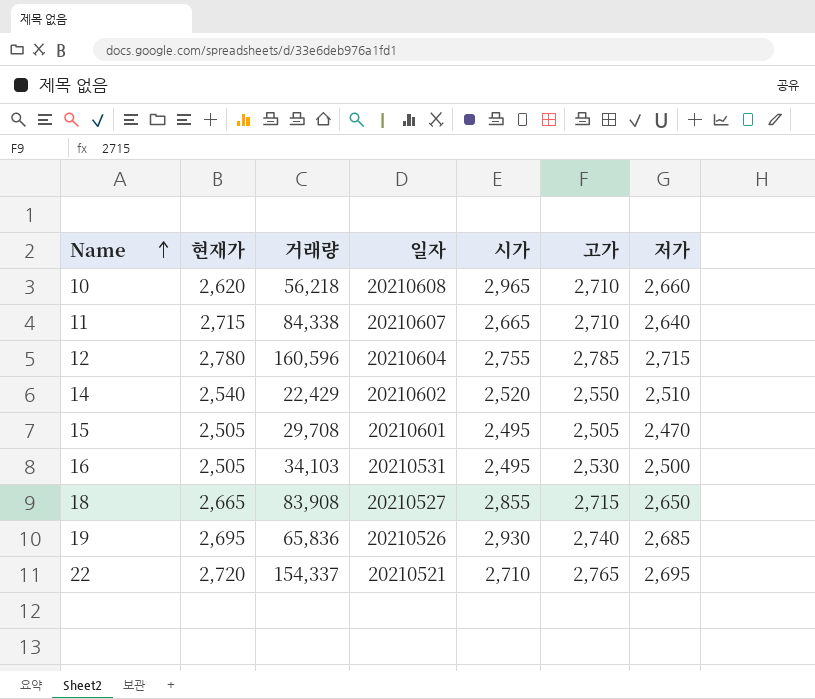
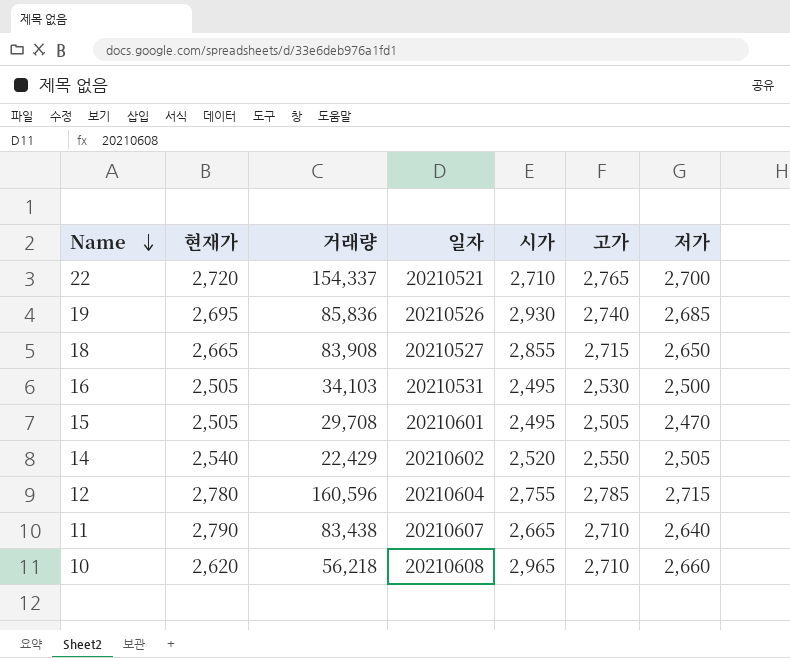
row order: Name ascending -> Name descending
22 | 저가: 2,695 -> 2,700
19 | 거래량: 65,836 -> 85,836
14 | 저가: 2,510 -> 2,505
11 | 현재가: 2,715 -> 2,790
11 | 거래량: 84,338 -> 83,438

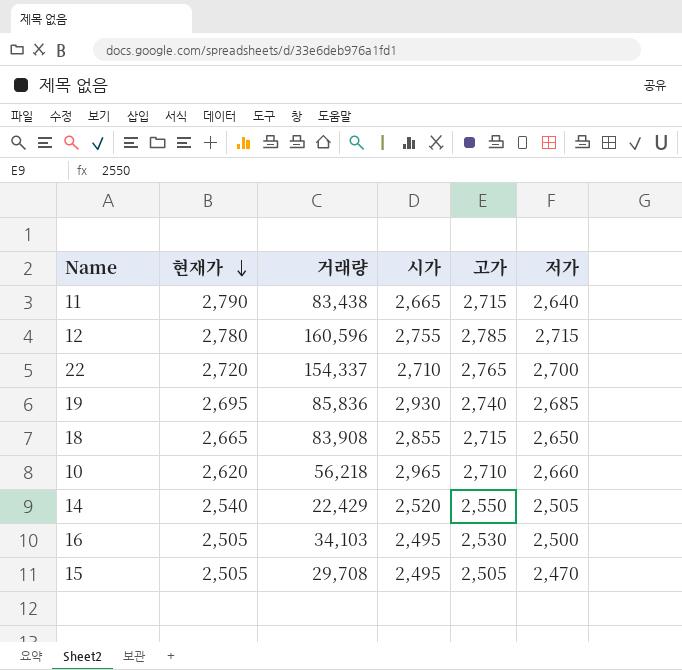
row order: Name descending -> 현재가 descending
column 일자 | position: 4 -> none
11 | 고가: 2,710 -> 2,715

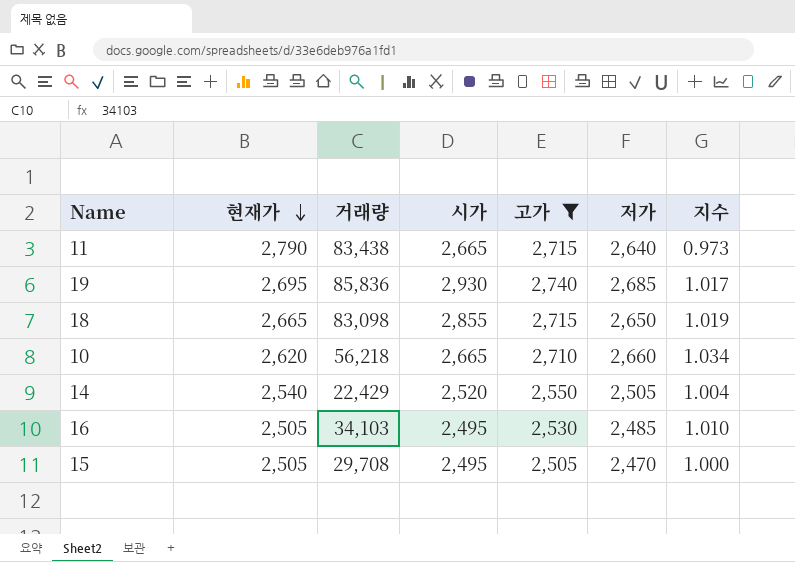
filter: none -> 고가 <= 2,740
column 지수 | formula: none -> [고가] / [현재가]
18 | 거래량: 83,908 -> 83,098
10 | 시가: 2,965 -> 2,665
16 | 저가: 2,500 -> 2,485

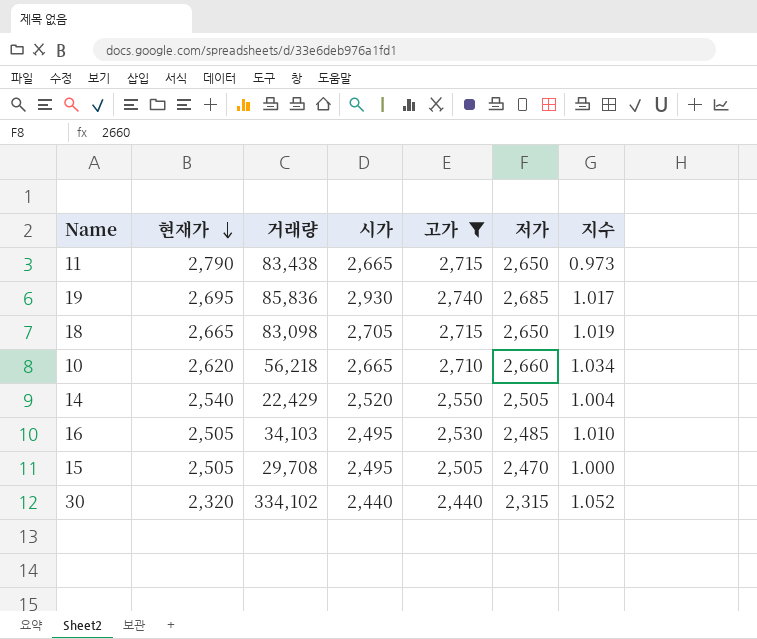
11 | 저가: 2,640 -> 2,650
18 | 시가: 2,855 -> 2,705
row 30: none -> 2,320 | 334,102 | 2,440 | 2,440 | 2,315 | 1.052

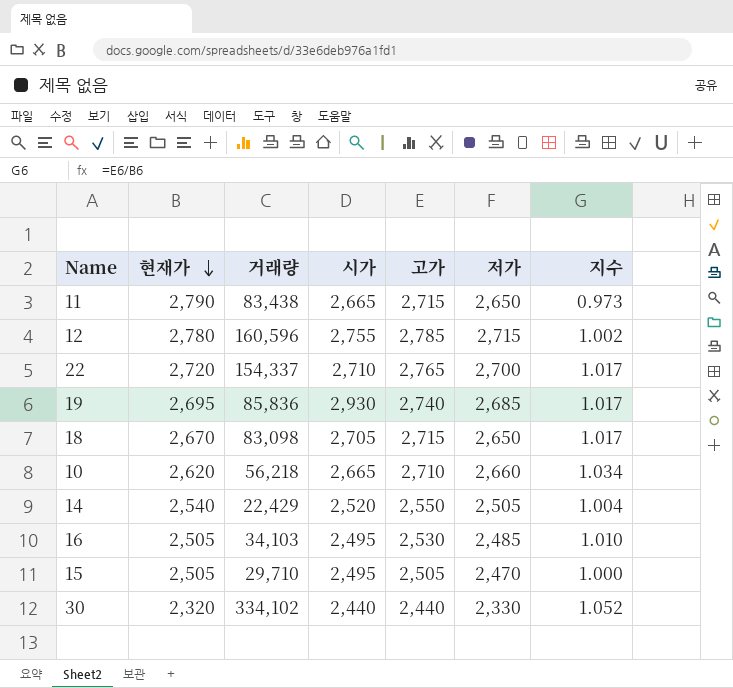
filter: 고가 <= 2,740 -> none
18 | 현재가: 2,665 -> 2,670
18 | 지수: 1.019 -> 1.017
15 | 거래량: 29,708 -> 29,710
30 | 저가: 2,315 -> 2,330

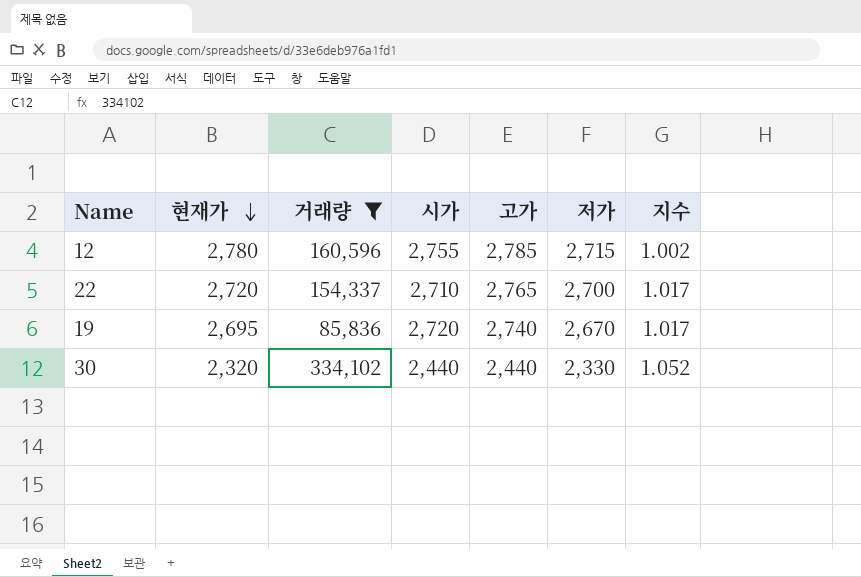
filter: none -> 거래량 >= 85,836
19 | 시가: 2,930 -> 2,720
19 | 저가: 2,685 -> 2,670

